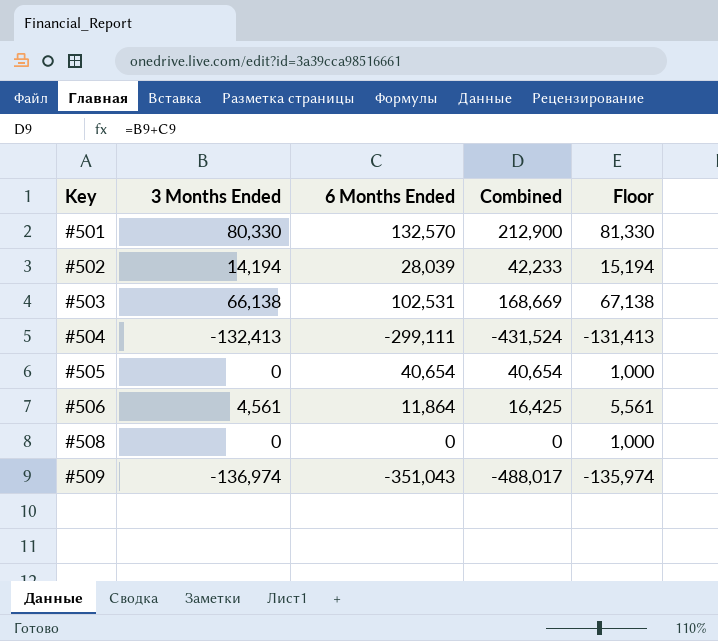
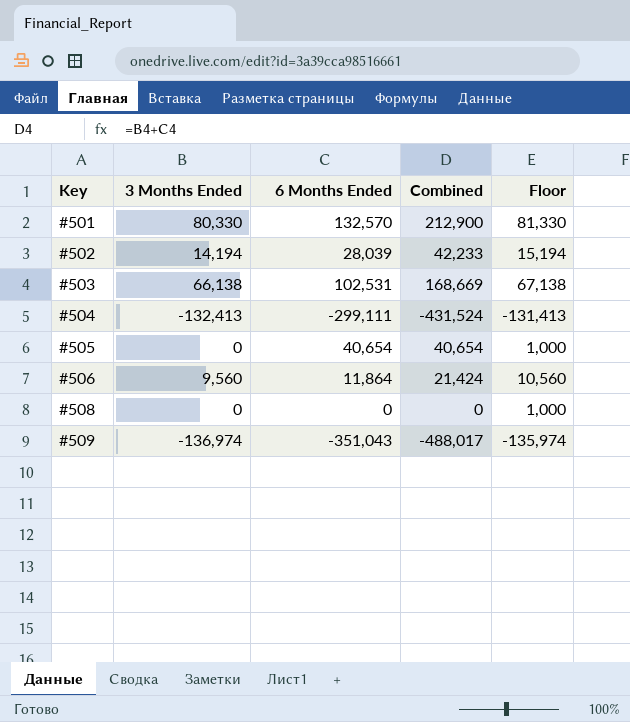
#506 | 3 Months Ended: 4,561 -> 9,560
#506 | Combined: 16,425 -> 21,424
#506 | Floor: 5,561 -> 10,560

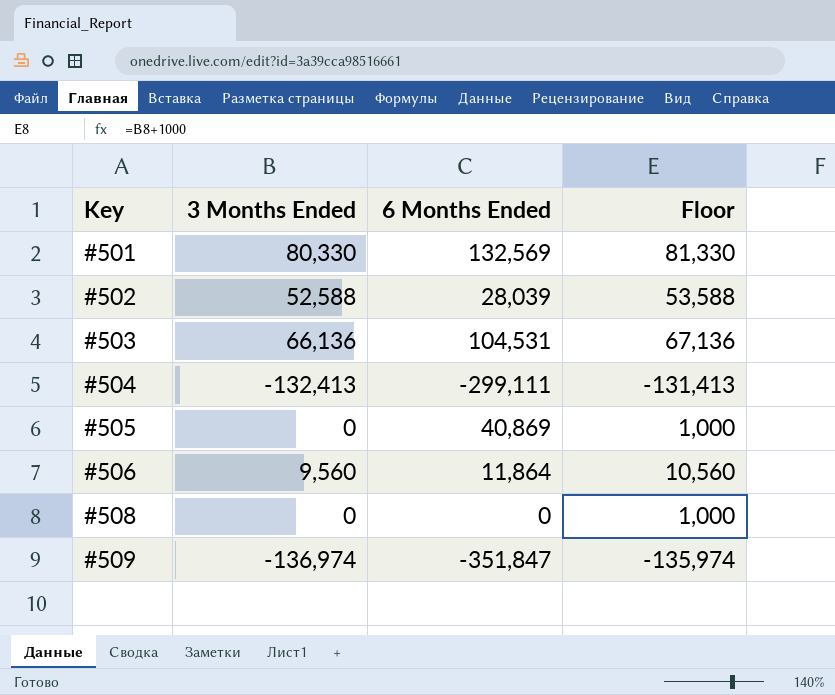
column Combined | formula: [3 Months Ended] + [6 Months Ended] -> none
#501 | 6 Months Ended: 132,570 -> 132,569
#502 | 3 Months Ended: 14,194 -> 52,588
#502 | Floor: 15,194 -> 53,588
#503 | 3 Months Ended: 66,138 -> 66,136
#503 | 6 Months Ended: 102,531 -> 104,531
#503 | Floor: 67,138 -> 67,136
#505 | 6 Months Ended: 40,654 -> 40,869
#509 | 6 Months Ended: -351,043 -> -351,847

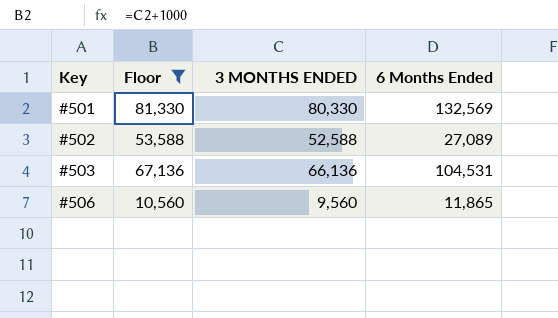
filter: none -> Floor >= 10,560
column Floor | position: 4 -> 2
column name: 3 Months Ended -> 3 MONTHS ENDED
#502 | 6 Months Ended: 28,039 -> 27,089
#506 | 6 Months Ended: 11,864 -> 11,865

